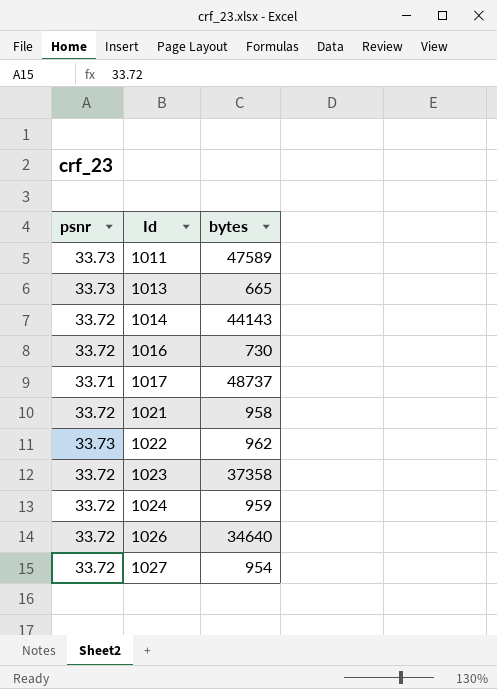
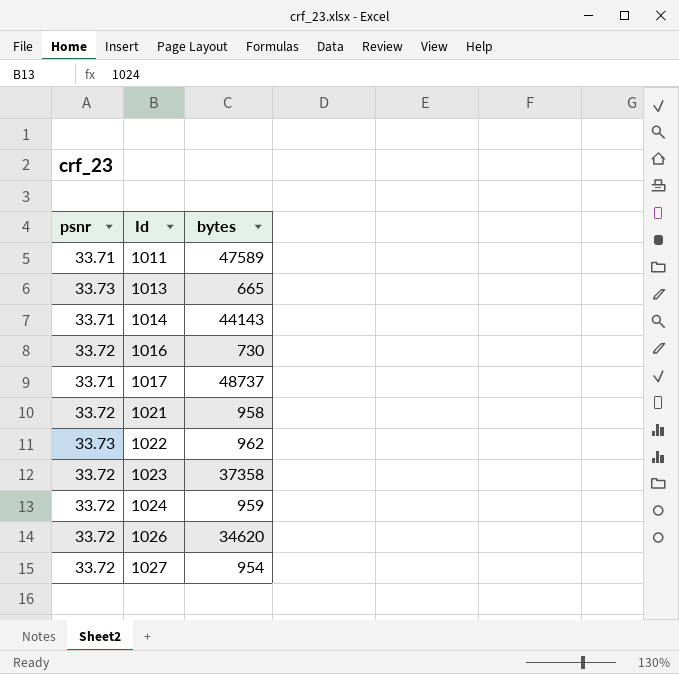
1011 | psnr: 33.73 -> 33.71
1014 | psnr: 33.72 -> 33.71
1026 | bytes: 34640 -> 34620

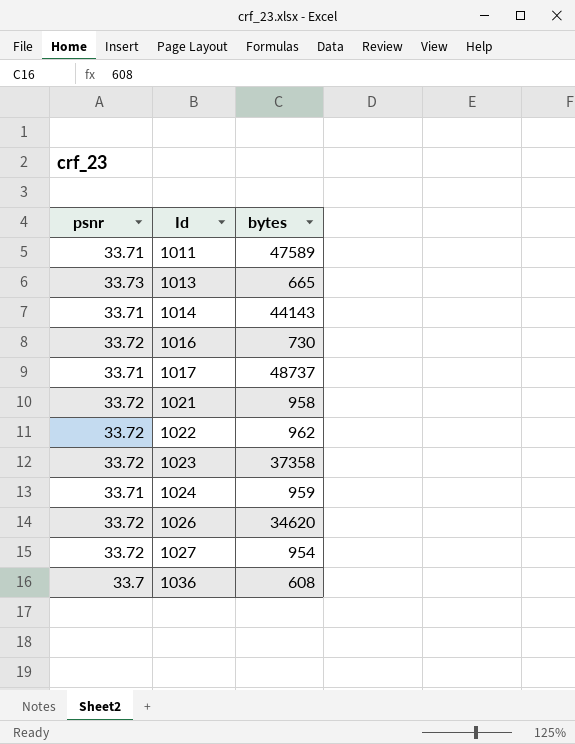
1022 | psnr: 33.73 -> 33.72
1024 | psnr: 33.72 -> 33.71
row 1036: none -> 33.7 | 608

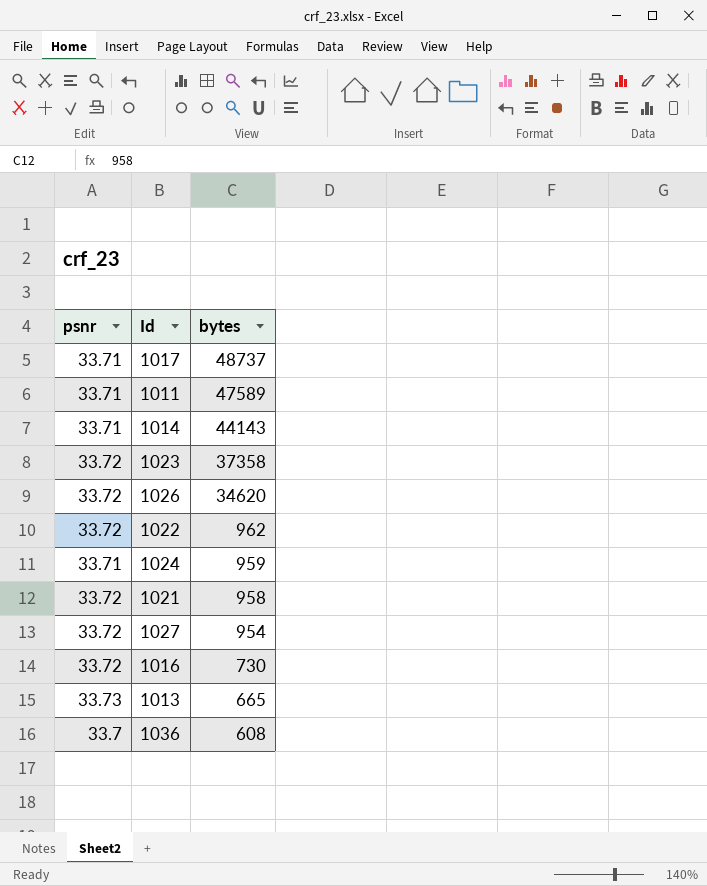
row order: Id ascending -> bytes descending

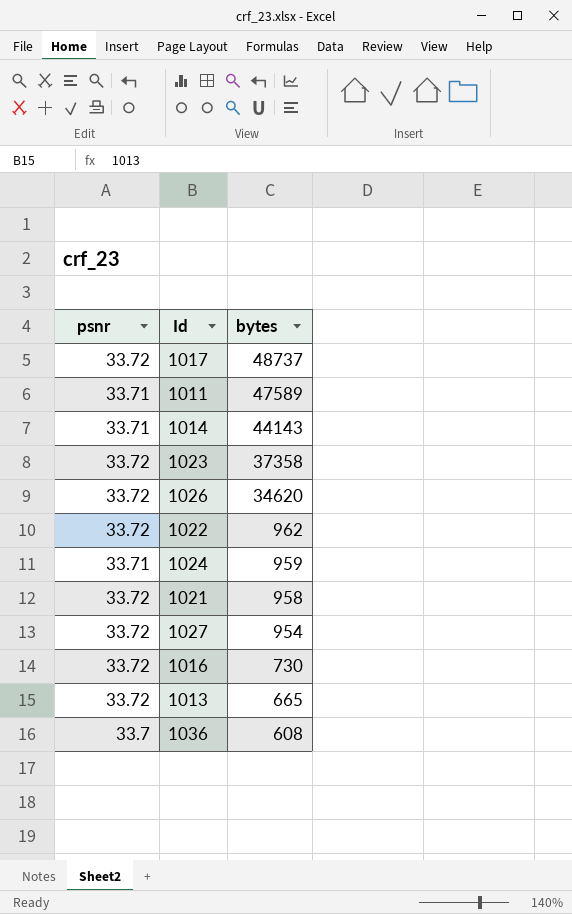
1017 | psnr: 33.71 -> 33.72
1013 | psnr: 33.73 -> 33.72

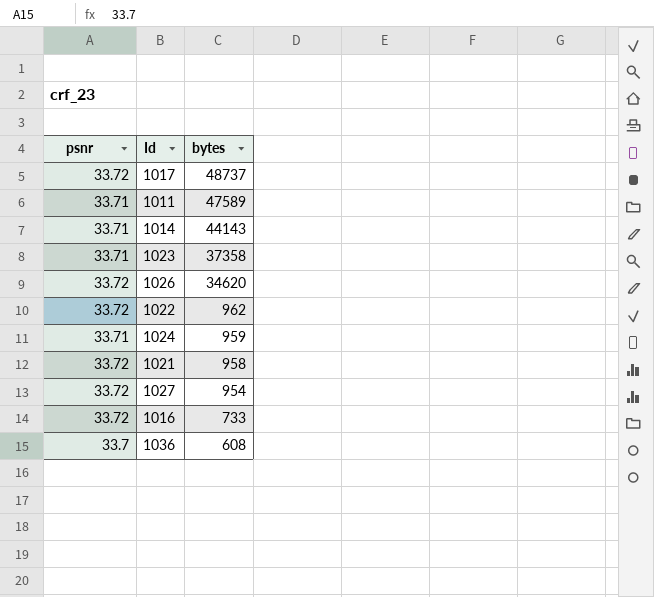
row 1013: 33.72 | 665 -> none
1023 | psnr: 33.72 -> 33.71
1016 | bytes: 730 -> 733

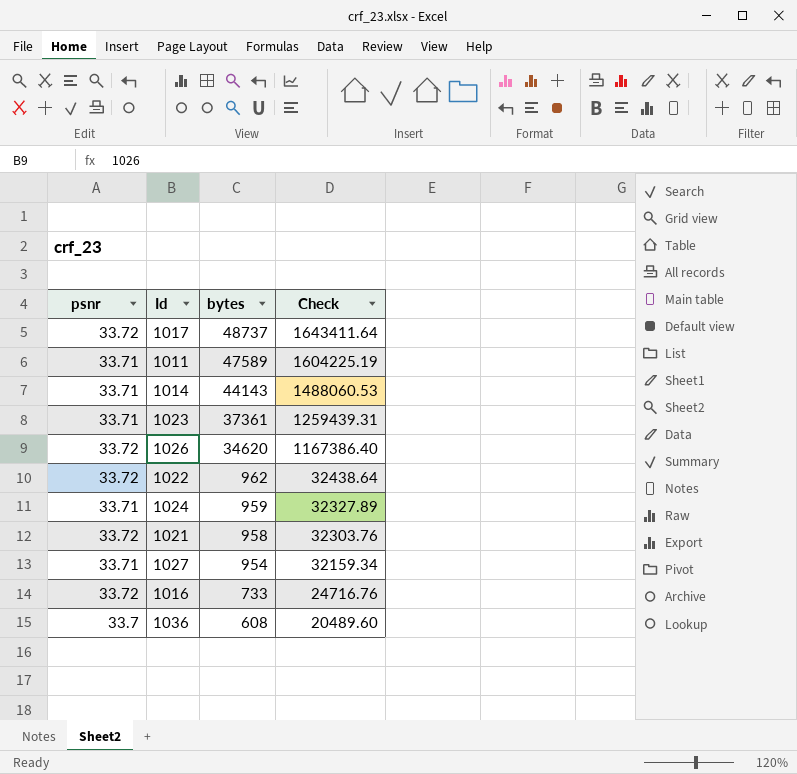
column Check | formula: none -> [psnr] * [bytes]
1023 | bytes: 37358 -> 37361
1027 | psnr: 33.72 -> 33.71

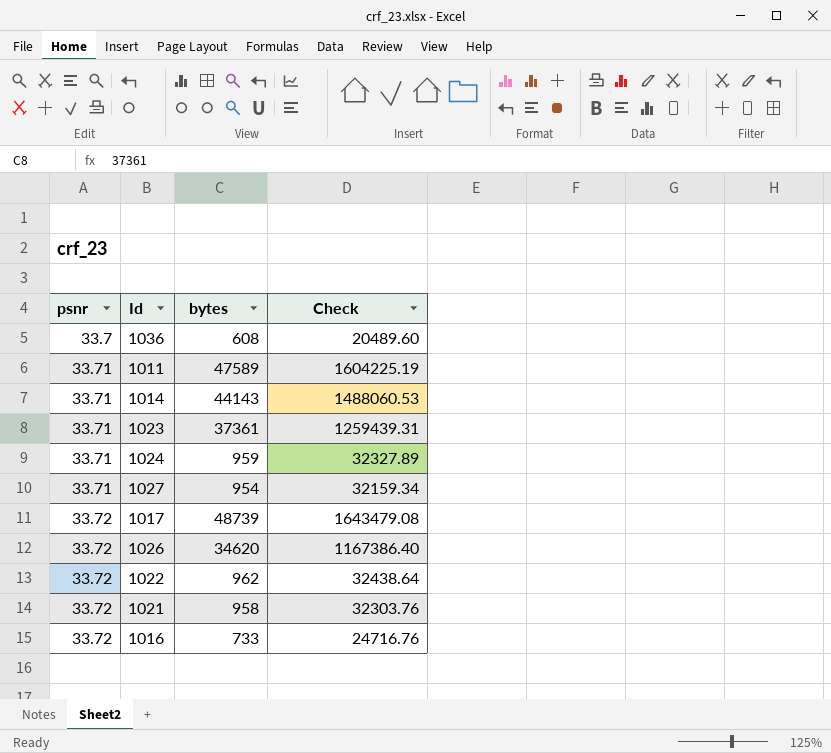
row order: bytes descending -> psnr ascending
1017 | bytes: 48737 -> 48739
1017 | Check: 1643411.64 -> 1643479.08

